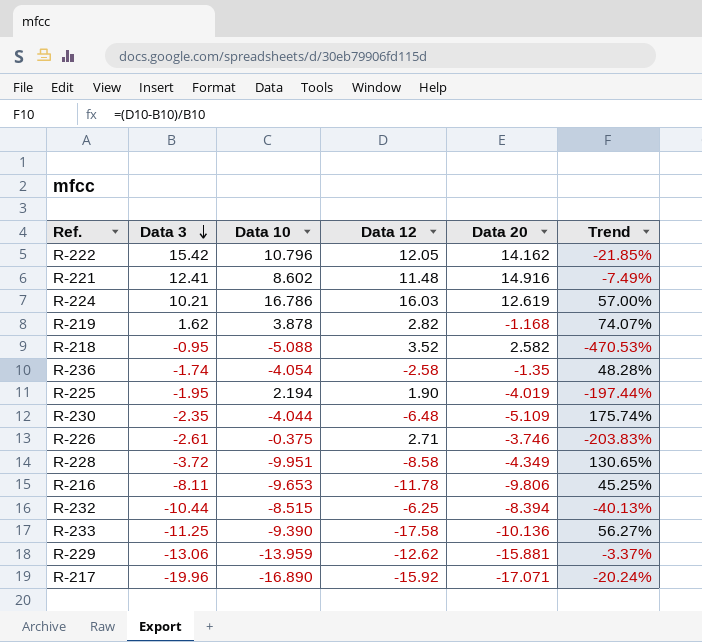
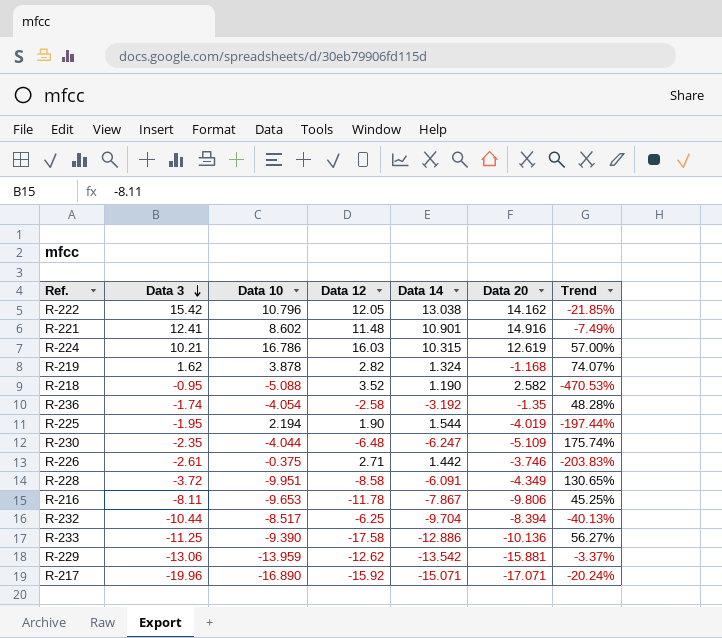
column Data 14 | position: none -> 5
R-232 | Data 10: -8.515 -> -8.517

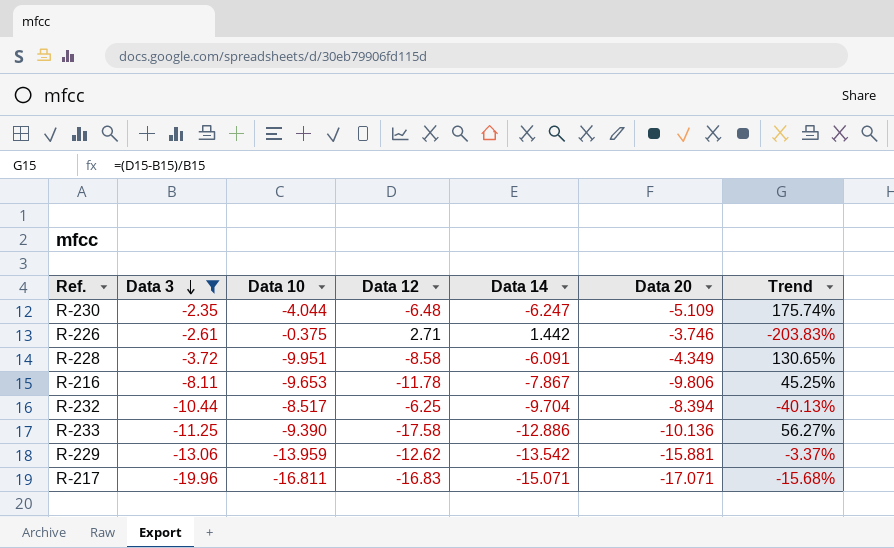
filter: none -> Data 3 <= -2.35
R-217 | Data 10: -16.890 -> -16.811
R-217 | Data 12: -15.92 -> -16.83
R-217 | Trend: -20.24% -> -15.68%

